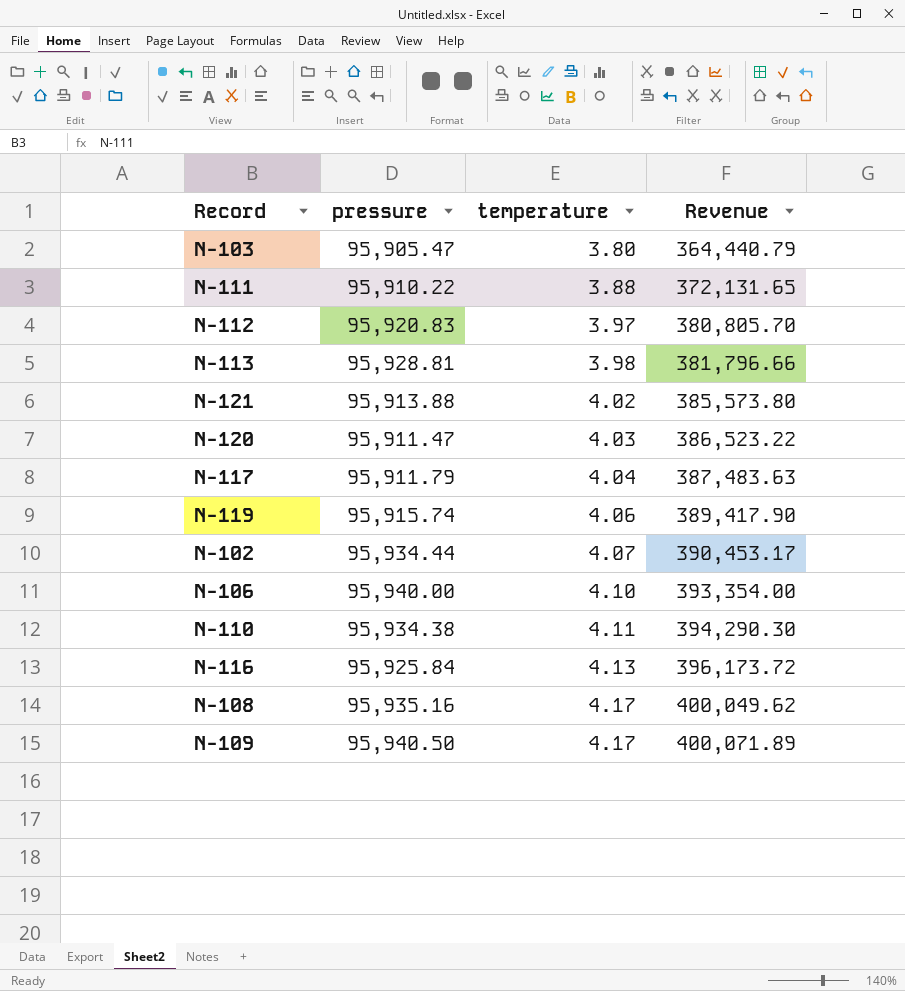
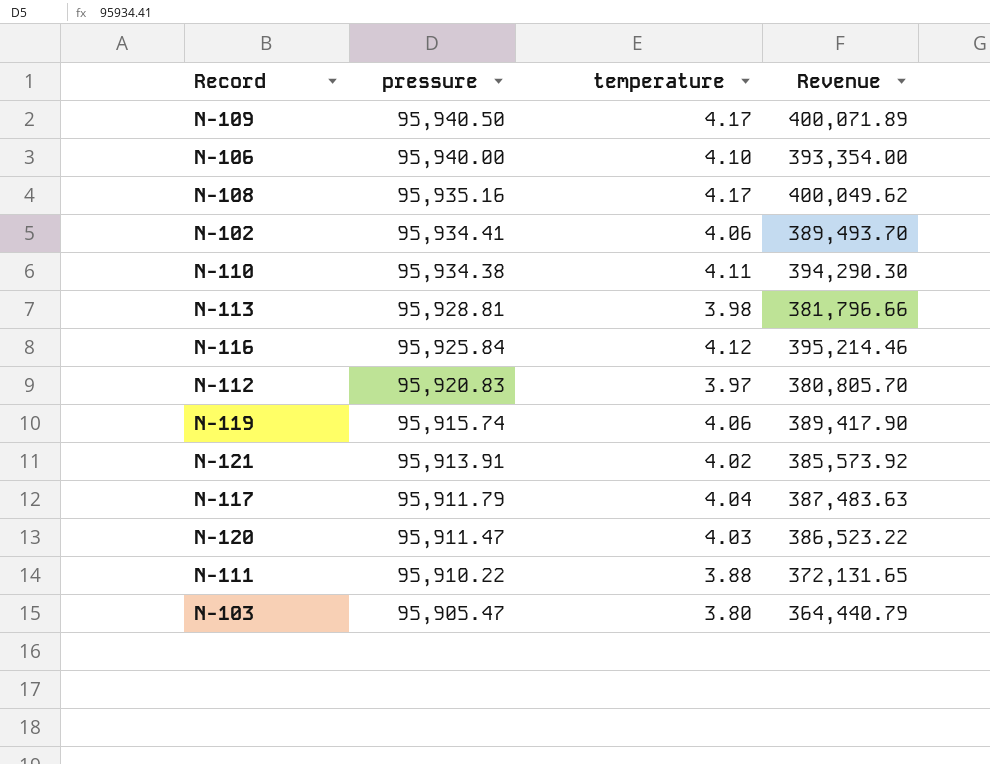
row order: temperature ascending -> pressure descending
N-102 | pressure: 95,934.44 -> 95,934.41
N-102 | temperature: 4.07 -> 4.06
N-102 | Revenue: 390,453.17 -> 389,493.70
N-116 | temperature: 4.13 -> 4.12
N-116 | Revenue: 396,173.72 -> 395,214.46
N-121 | pressure: 95,913.88 -> 95,913.91
N-121 | Revenue: 385,573.80 -> 385,573.92

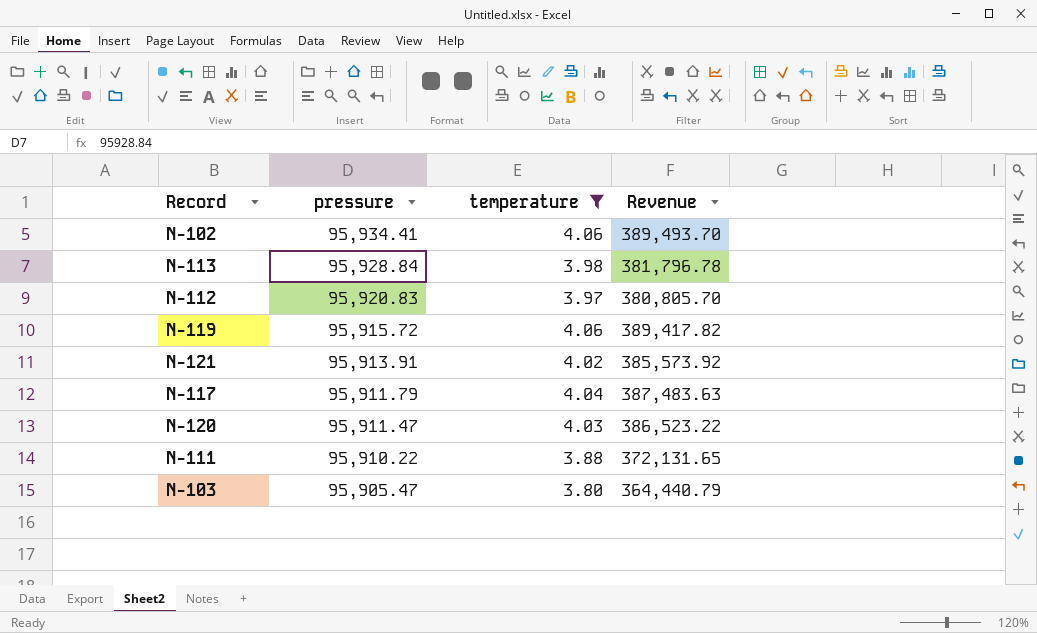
filter: none -> temperature <= 4.06
N-113 | pressure: 95,928.81 -> 95,928.84
N-113 | Revenue: 381,796.66 -> 381,796.78
N-119 | pressure: 95,915.74 -> 95,915.72
N-119 | Revenue: 389,417.90 -> 389,417.82

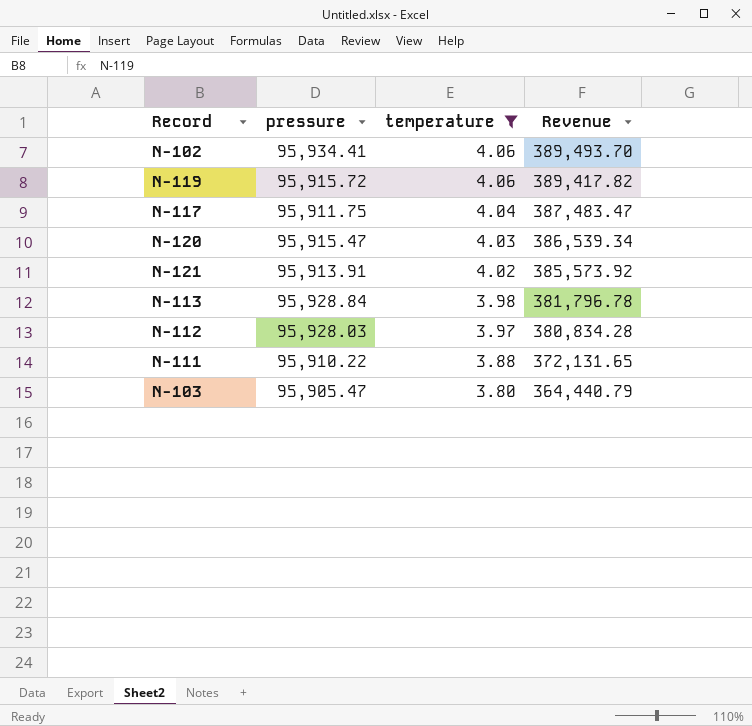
row order: pressure descending -> temperature descending
N-117 | pressure: 95,911.79 -> 95,911.75
N-117 | Revenue: 387,483.63 -> 387,483.47
N-120 | pressure: 95,911.47 -> 95,915.47
N-120 | Revenue: 386,523.22 -> 386,539.34
N-112 | pressure: 95,920.83 -> 95,928.03
N-112 | Revenue: 380,805.70 -> 380,834.28

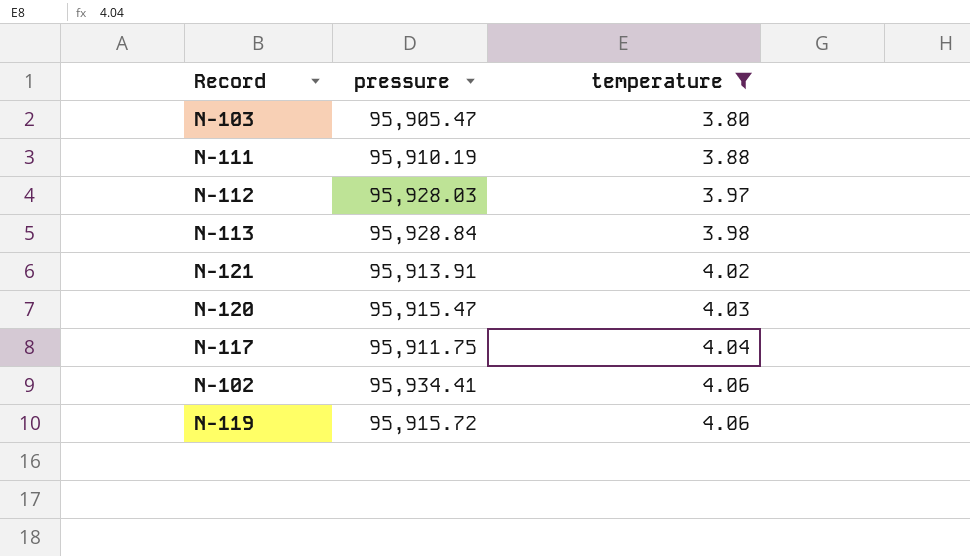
row order: temperature descending -> temperature ascending
column Revenue | formula: [pressure] * [temperature] -> none
N-111 | pressure: 95,910.22 -> 95,910.19

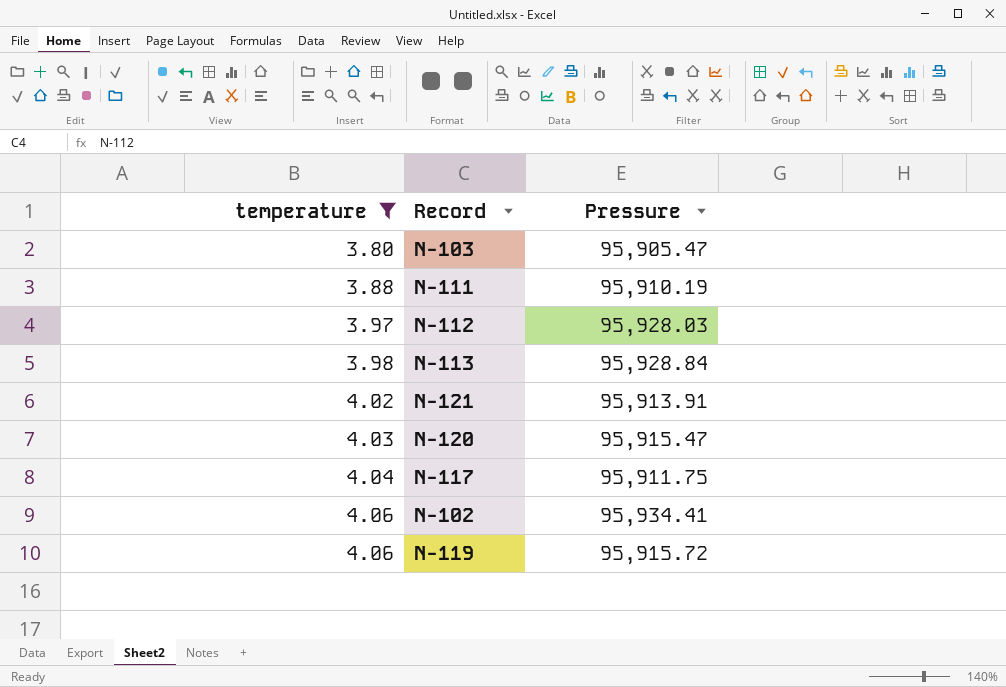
column temperature | position: 3 -> 1
column name: pressure -> Pressure

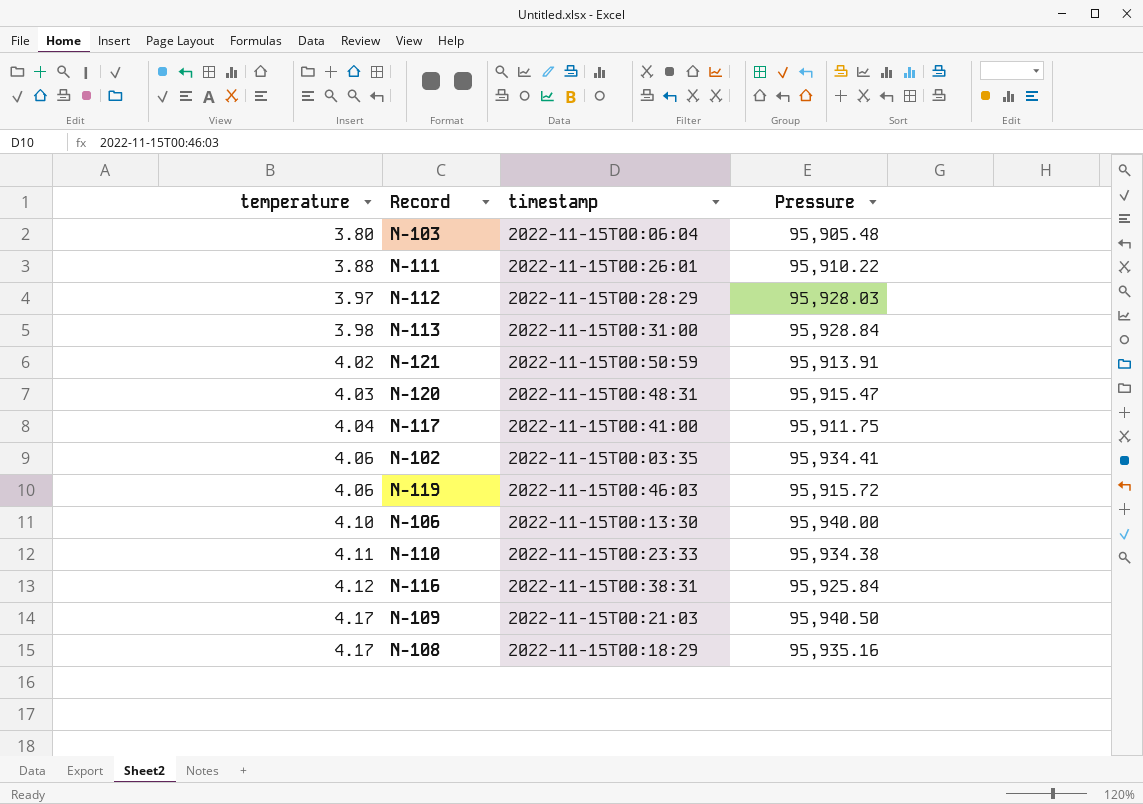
filter: temperature <= 4.06 -> none
column timestamp | position: none -> 3
N-103 | Pressure: 95,905.47 -> 95,905.48
N-111 | Pressure: 95,910.19 -> 95,910.22

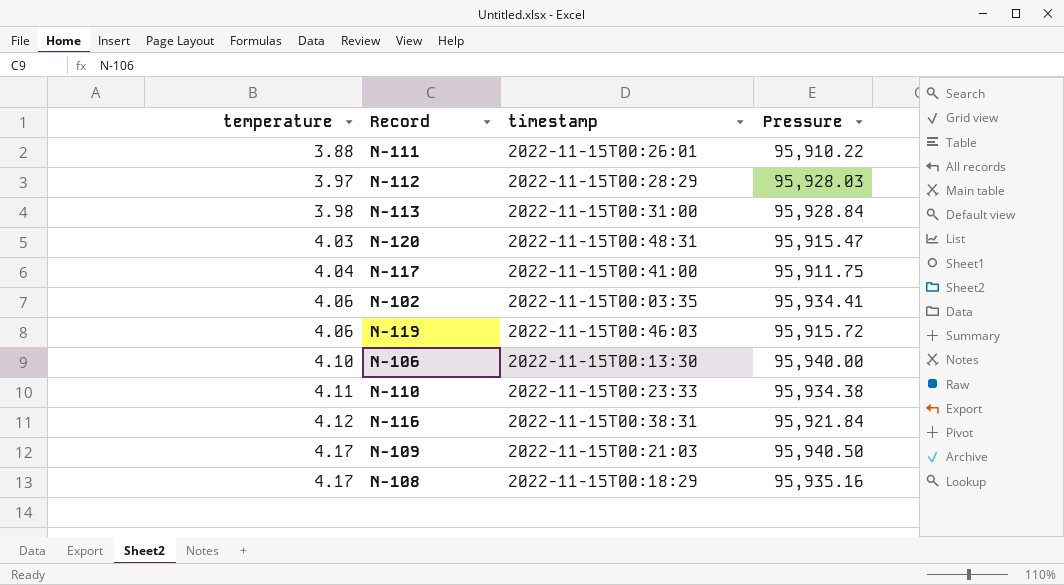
row N-103: 3.80 | 2022-11-15T00:06:04 | 95,905.48 -> none
row N-121: 4.02 | 2022-11-15T00:50:59 | 95,913.91 -> none
N-116 | Pressure: 95,925.84 -> 95,921.84

